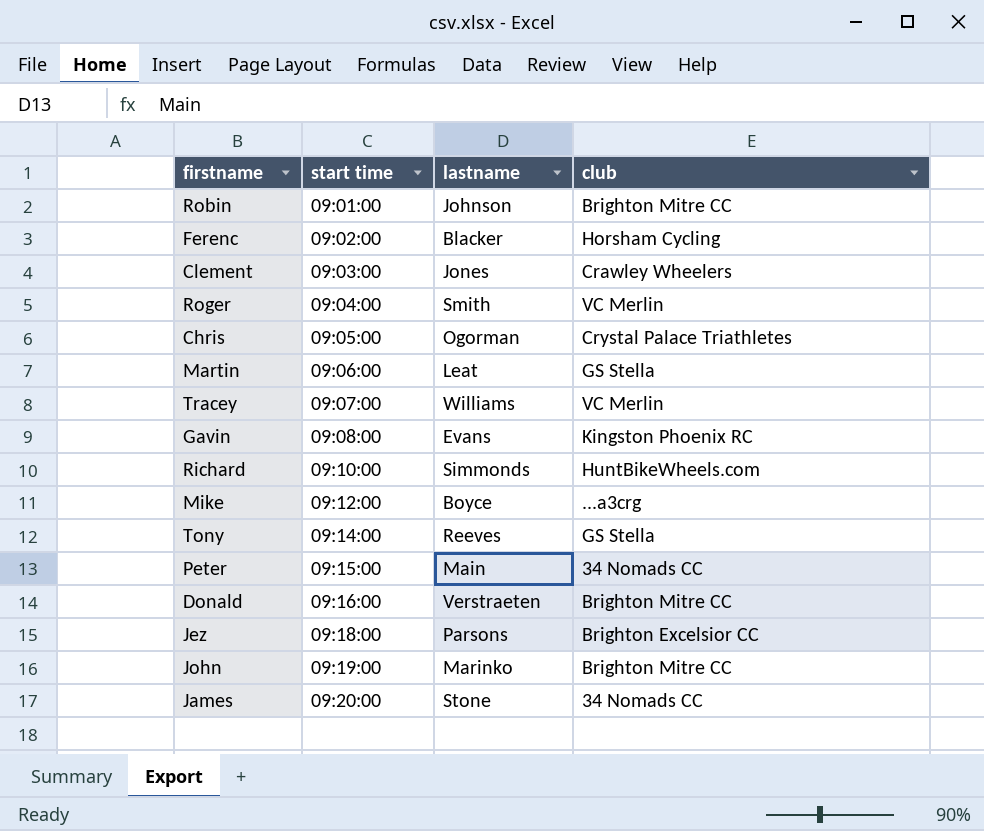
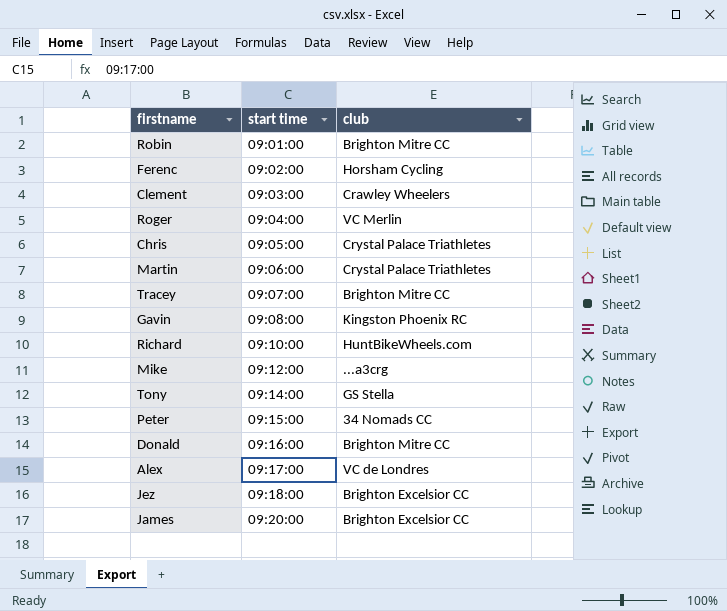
column lastname | position: 3 -> none
row John: 09:19:00 | Marinko | Brighton Mitre CC -> none
Martin | club: GS Stella -> Crystal Palace Triathletes
Tracey | club: VC Merlin -> Brighton Mitre CC
row Alex: none -> 09:17:00 | VC de Londres
James | club: 34 Nomads CC -> Brighton Excelsior CC

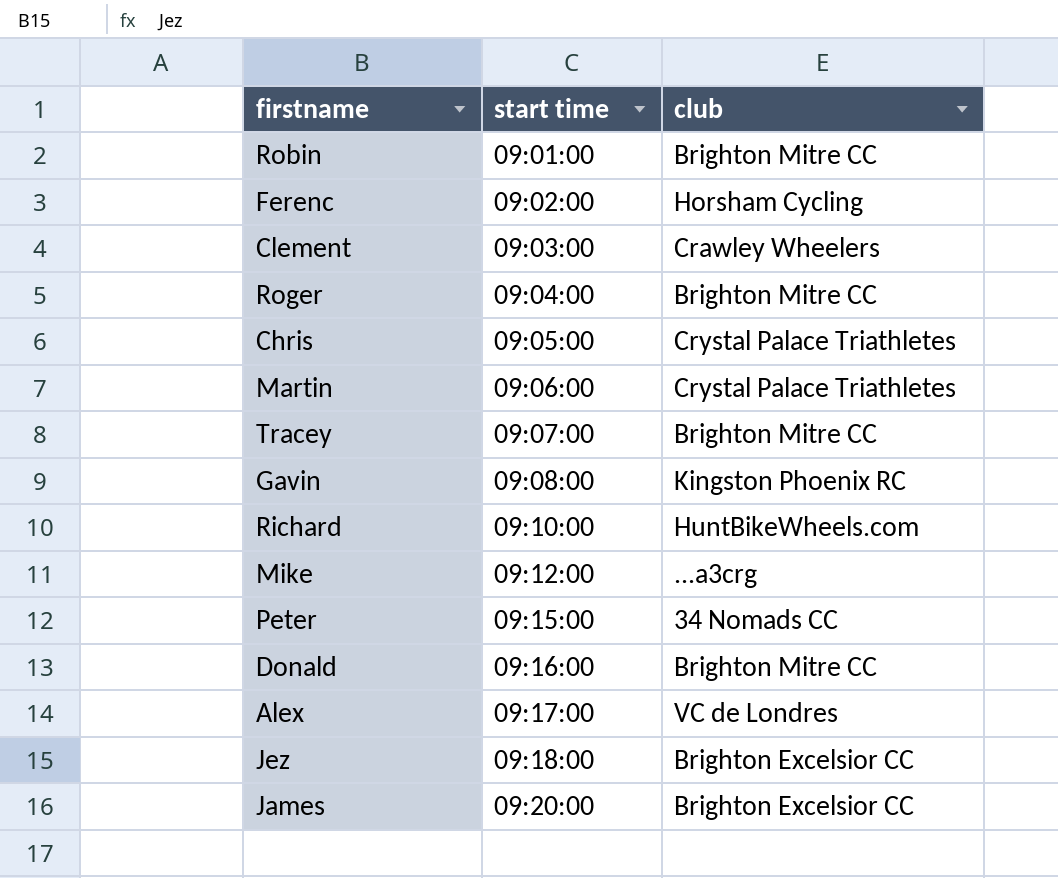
row Tony: 09:14:00 | GS Stella -> none
Roger | club: VC Merlin -> Brighton Mitre CC

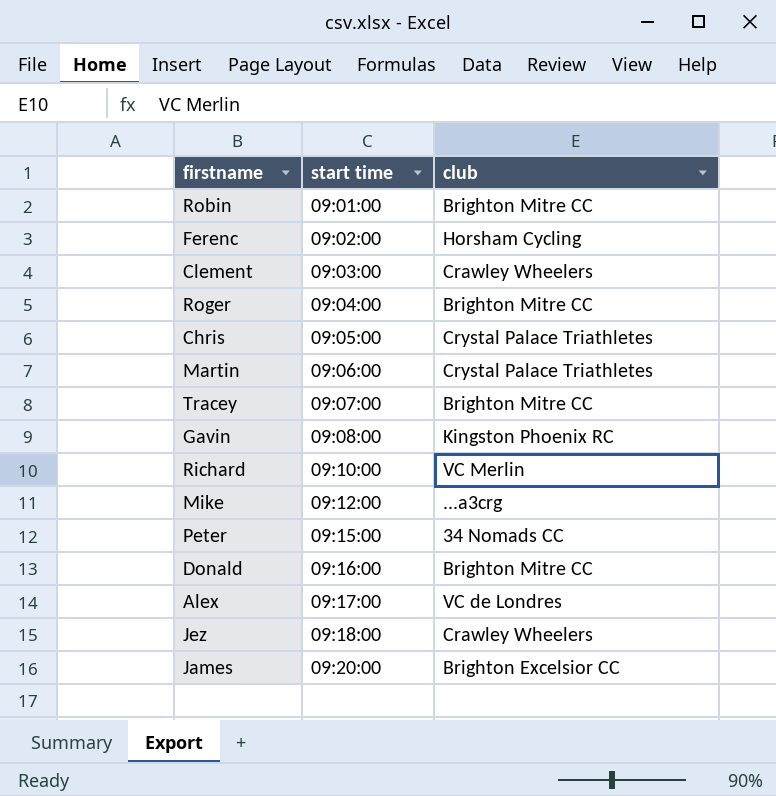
Richard | club: HuntBikeWheels.com -> VC Merlin
Jez | club: Brighton Excelsior CC -> Crawley Wheelers

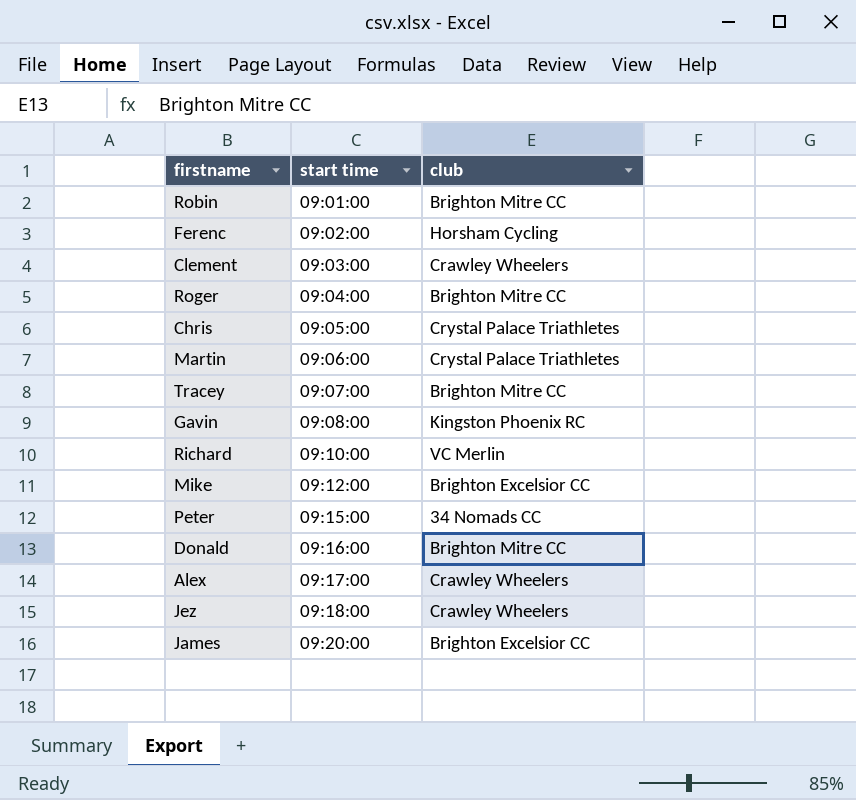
Mike | club: ...a3crg -> Brighton Excelsior CC
Alex | club: VC de Londres -> Crawley Wheelers

